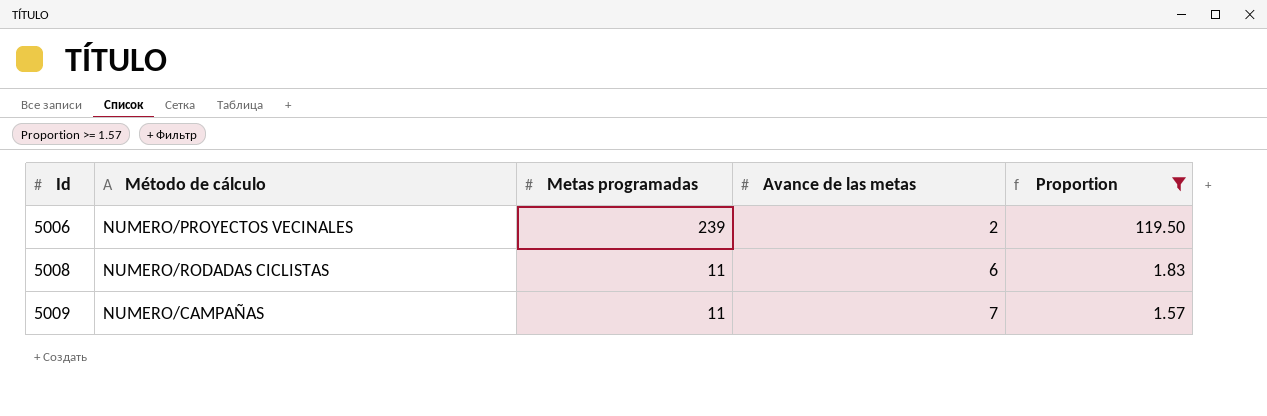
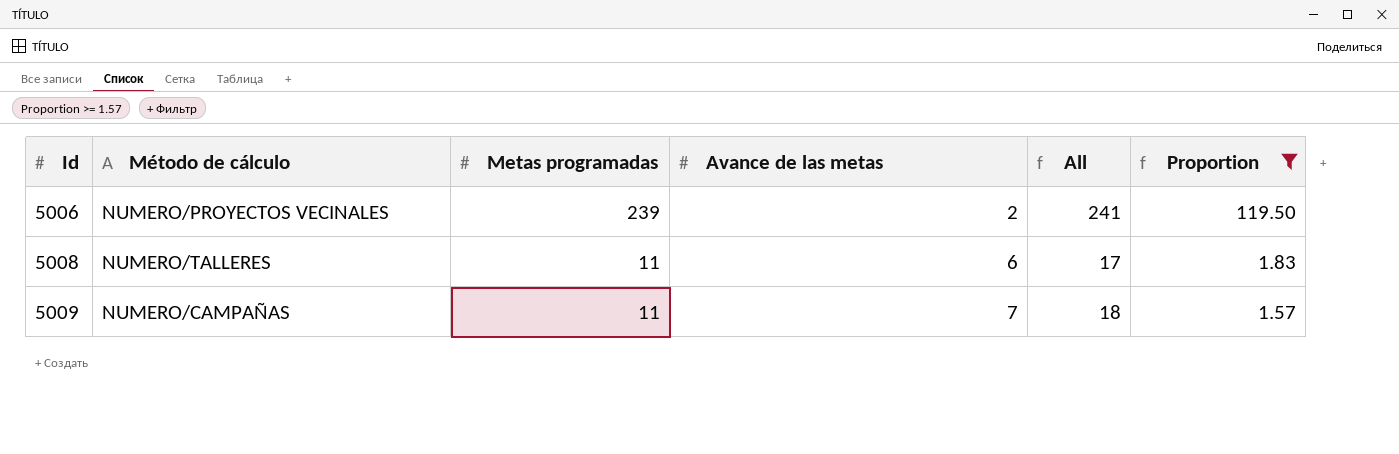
column All | formula: none -> [Metas programadas] + [Avance de las metas]
5008 | Método de cálculo: NUMERO/RODADAS CICLISTAS -> NUMERO/TALLERES

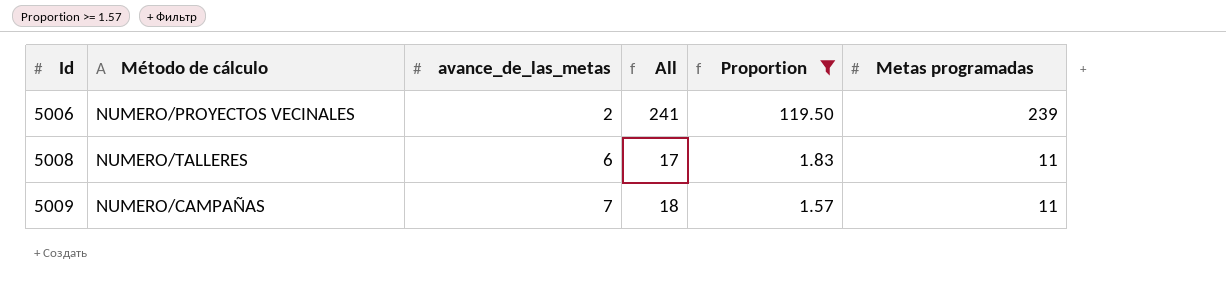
column name: Avance de las metas -> avance_de_las_metas
column Metas programadas | position: 3 -> 6

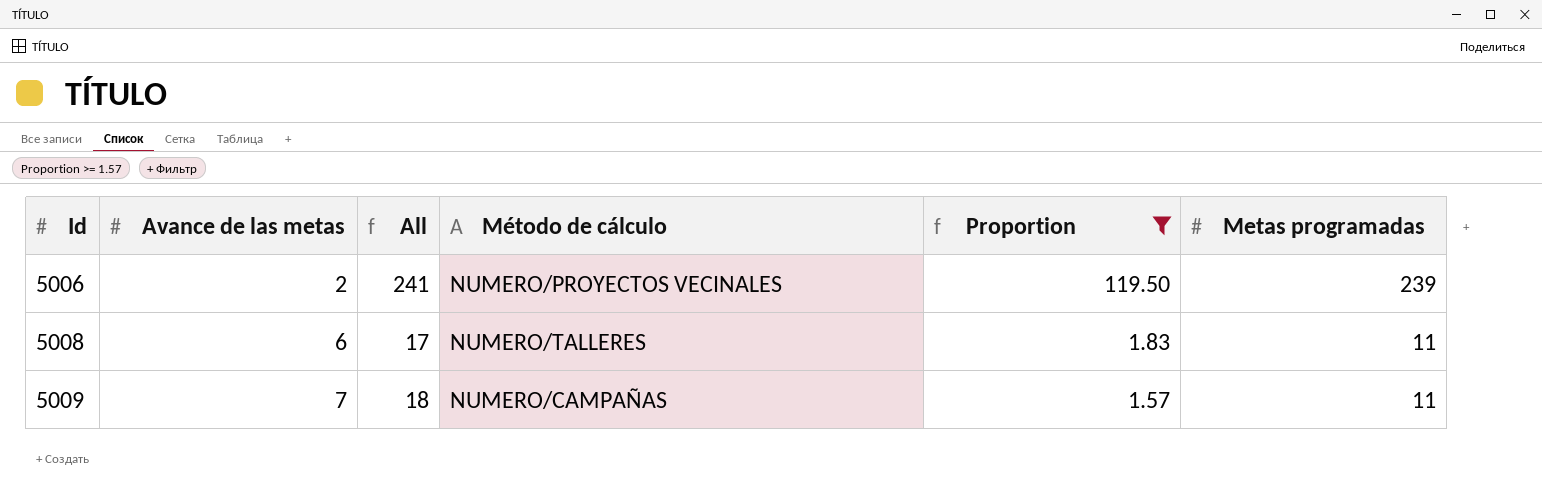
column name: avance_de_las_metas -> Avance de las metas
column Método de cálculo | position: 2 -> 4

